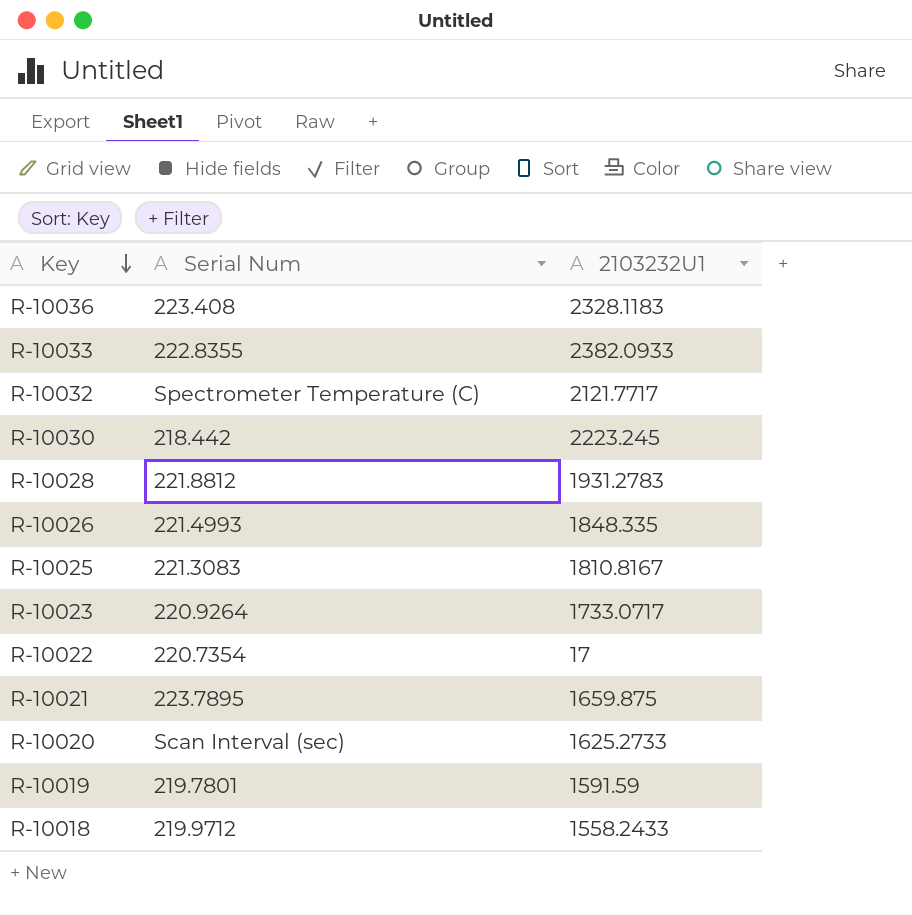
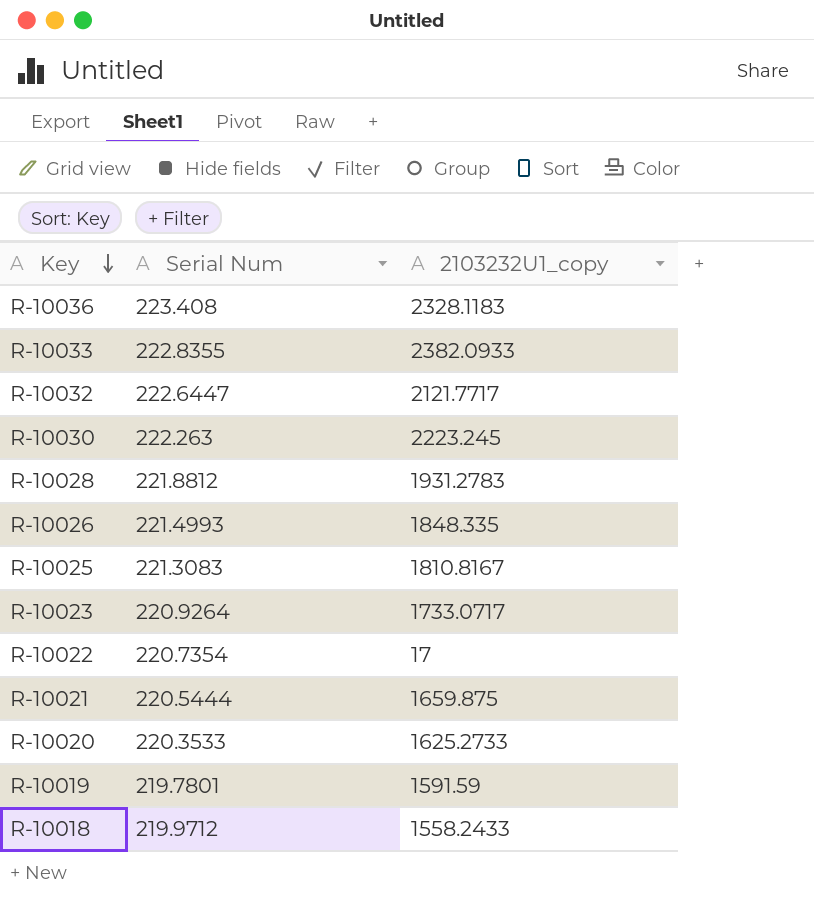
column name: 2103232U1 -> 2103232U1_copy
R-10032 | Serial Num: Spectrometer Temperature (C) -> 222.6447
R-10030 | Serial Num: 218.442 -> 222.263
R-10021 | Serial Num: 223.7895 -> 220.5444
R-10020 | Serial Num: Scan Interval (sec) -> 220.3533

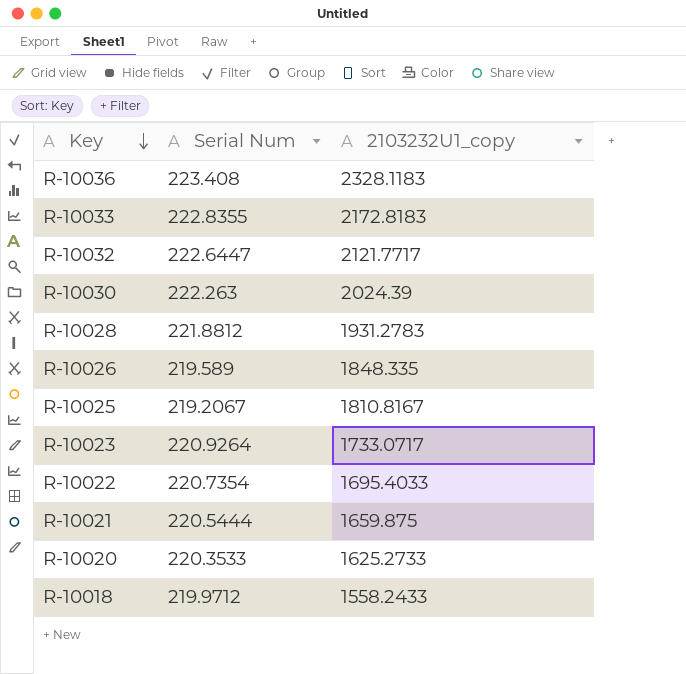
row R-10019: 219.7801 | 1591.59 -> none
R-10033 | 2103232U1_copy: 2382.0933 -> 2172.8183
R-10030 | 2103232U1_copy: 2223.245 -> 2024.39
R-10026 | Serial Num: 221.4993 -> 219.589
R-10025 | Serial Num: 221.3083 -> 219.2067
R-10022 | 2103232U1_copy: 17 -> 1695.4033

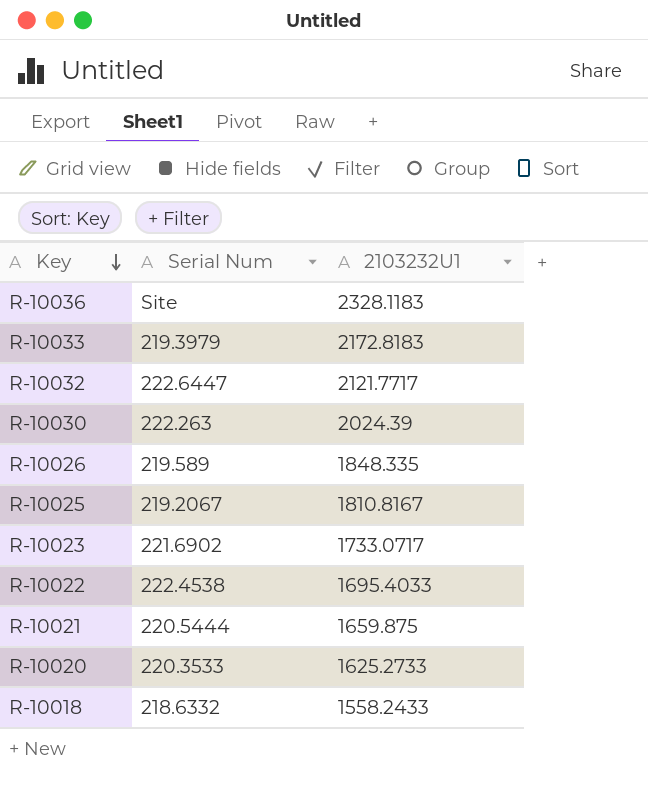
column name: 2103232U1_copy -> 2103232U1
row R-10028: 221.8812 | 1931.2783 -> none
R-10036 | Serial Num: 223.408 -> Site
R-10033 | Serial Num: 222.8355 -> 219.3979
R-10023 | Serial Num: 220.9264 -> 221.6902
R-10022 | Serial Num: 220.7354 -> 222.4538
R-10018 | Serial Num: 219.9712 -> 218.6332

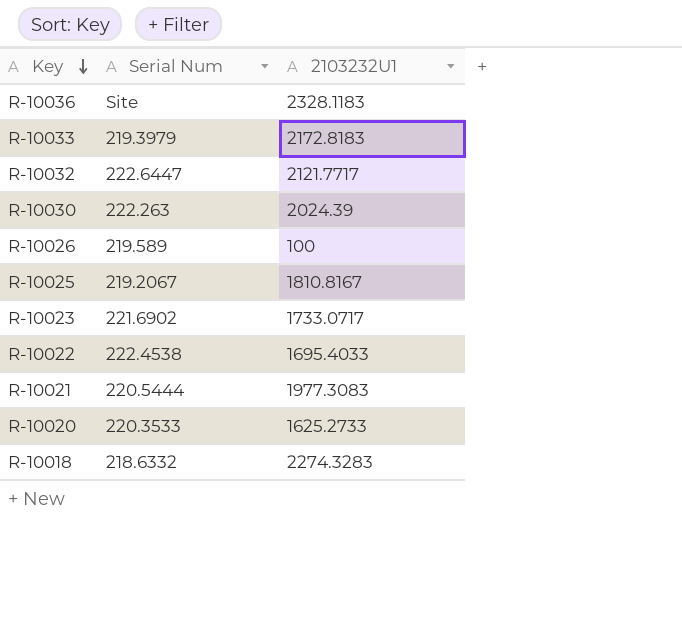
R-10026 | 2103232U1: 1848.335 -> 100
R-10021 | 2103232U1: 1659.875 -> 1977.3083
R-10018 | 2103232U1: 1558.2433 -> 2274.3283

